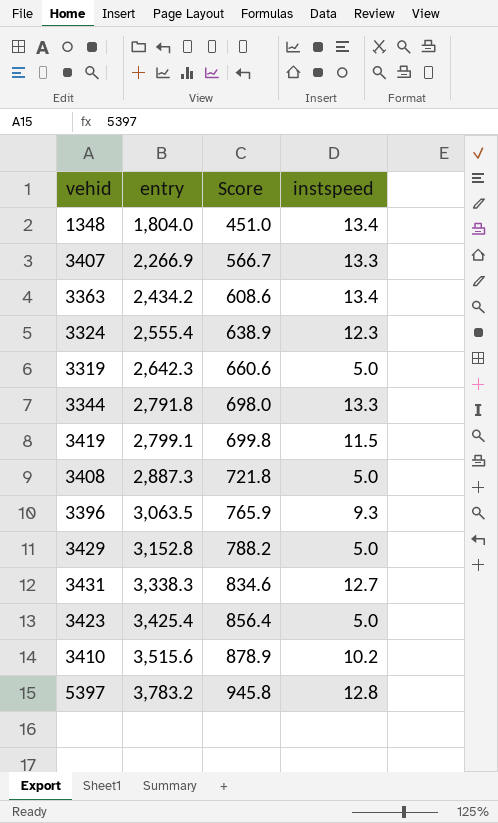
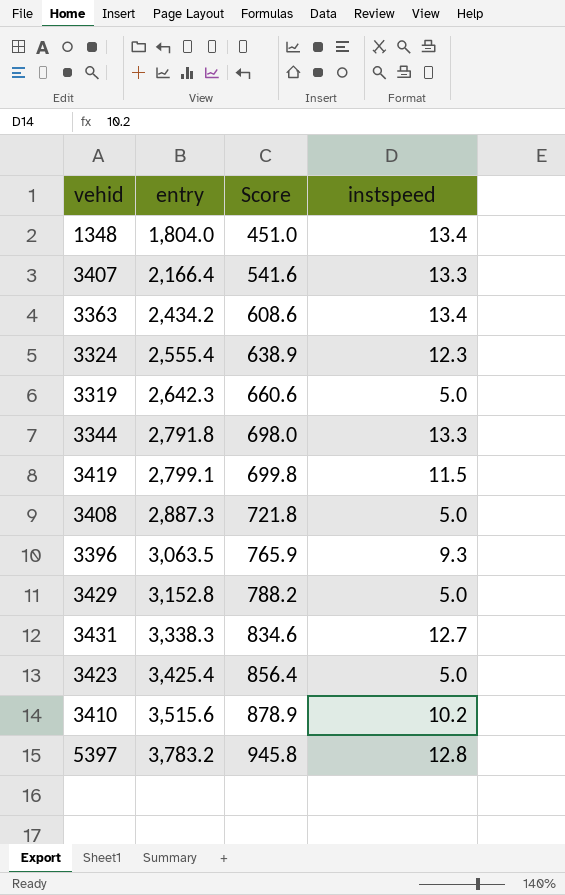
3407 | entry: 2,266.9 -> 2,166.4
3407 | Score: 566.7 -> 541.6

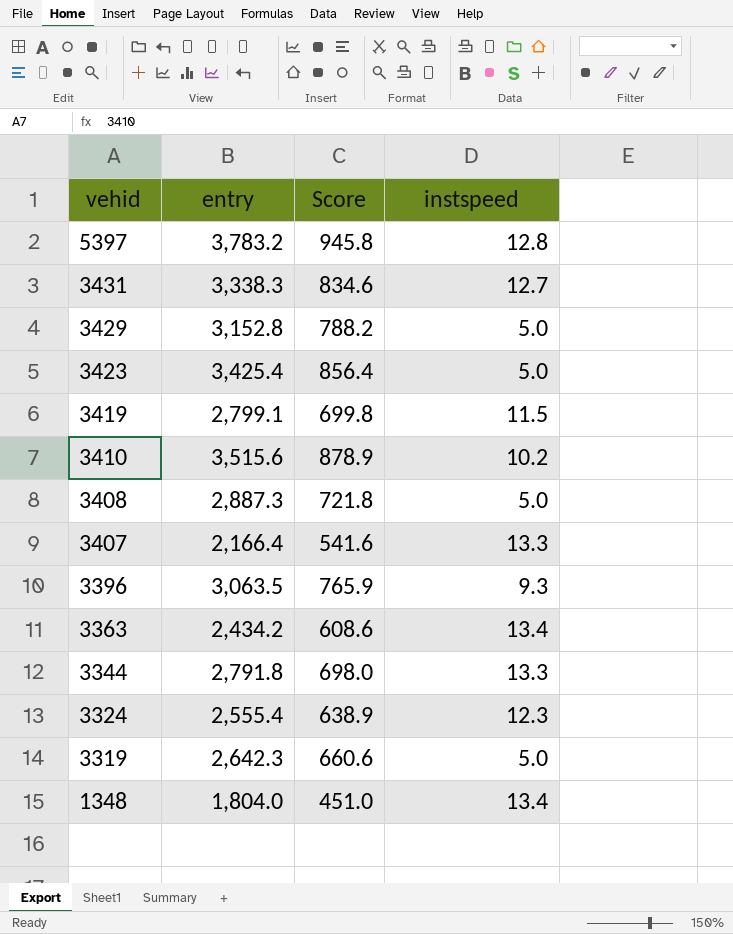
row order: entry ascending -> vehid descending

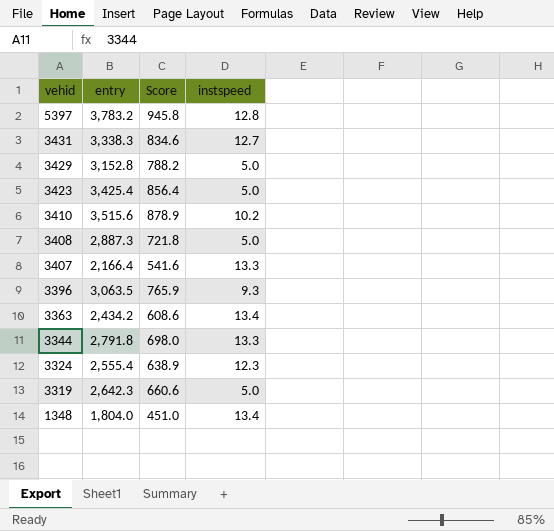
row 3419: 2,799.1 | 699.8 | 11.5 -> none

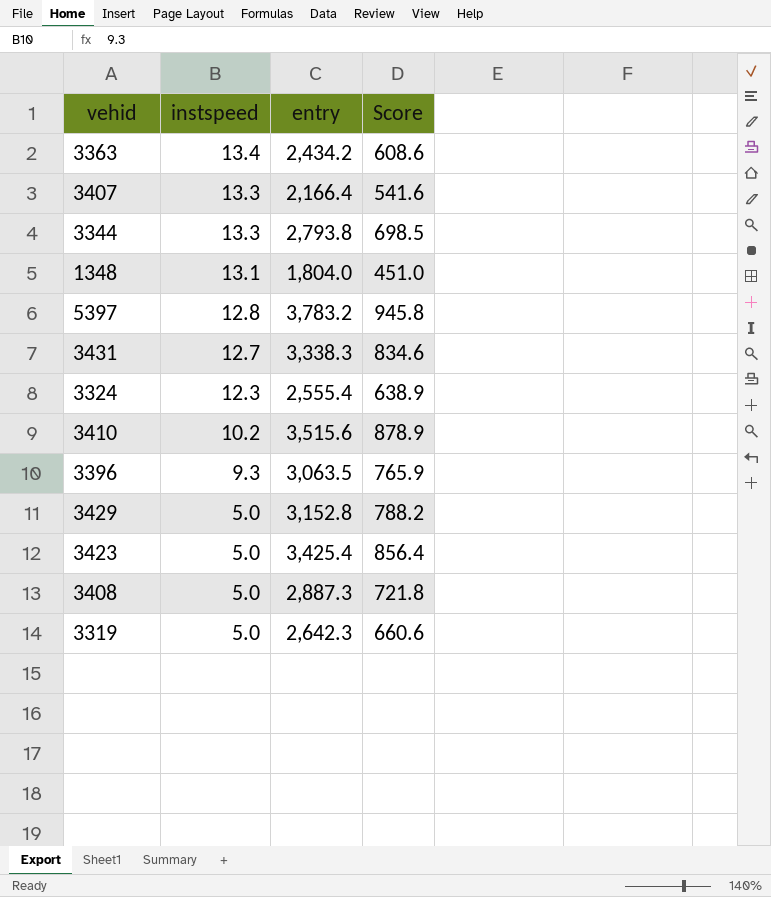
row order: vehid descending -> instspeed descending
column instspeed | position: 4 -> 2
3344 | entry: 2,791.8 -> 2,793.8
3344 | Score: 698.0 -> 698.5
1348 | instspeed: 13.4 -> 13.1

